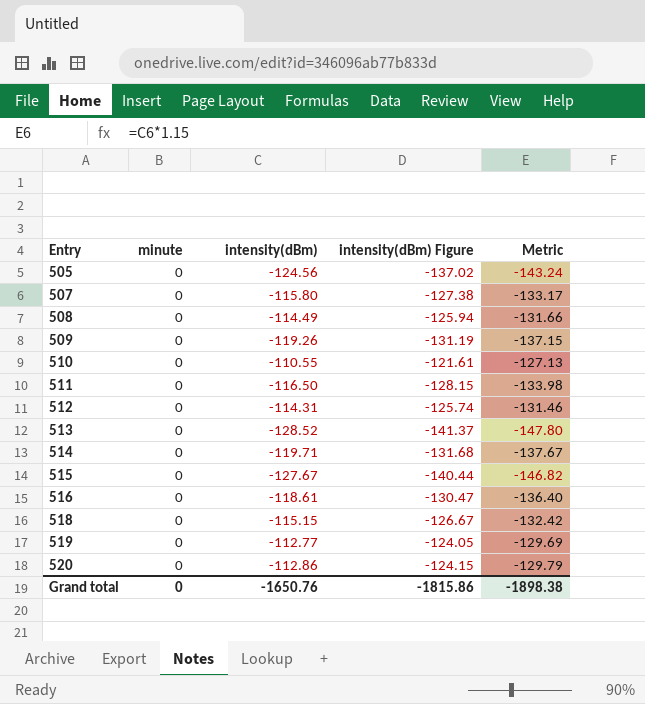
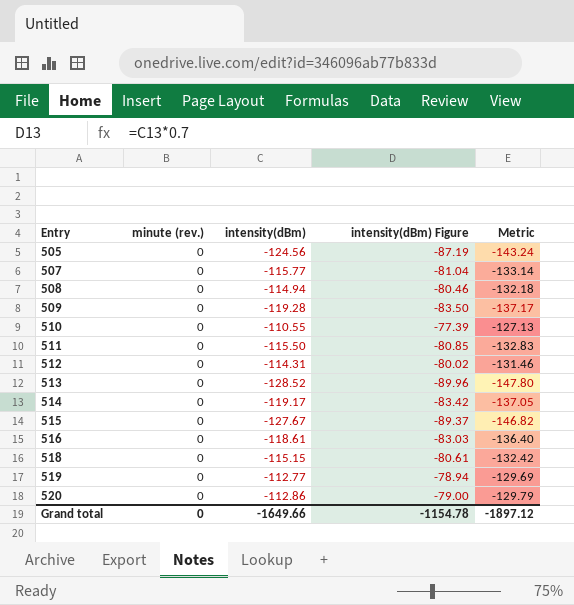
column name: minute -> minute (rev.)
column intensity(dBm) Figure | formula: [intensity(dBm)] * 1.1 -> [intensity(dBm)] * 0.7
507 | intensity(dBm): -115.80 -> -115.77
507 | Metric: -133.17 -> -133.14
508 | intensity(dBm): -114.49 -> -114.94
508 | Metric: -131.66 -> -132.18
509 | intensity(dBm): -119.26 -> -119.28
509 | Metric: -137.15 -> -137.17
511 | intensity(dBm): -116.50 -> -115.50
511 | Metric: -133.98 -> -132.83
514 | intensity(dBm): -119.71 -> -119.17
514 | Metric: -137.67 -> -137.05
Grand total | intensity(dBm): -1650.76 -> -1649.66
Grand total | intensity(dBm) Figure: -1815.86 -> -1154.78
Grand total | Metric: -1898.38 -> -1897.12

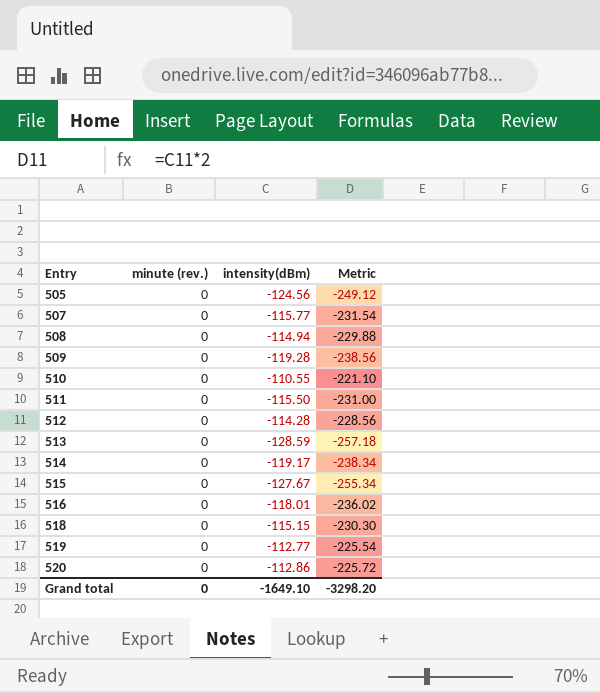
column intensity(dBm) Figure | formula: [intensity(dBm)] * 0.7 -> none
column Metric | formula: [intensity(dBm)] * 1.15 -> [intensity(dBm)] * 2
512 | intensity(dBm): -114.31 -> -114.28
513 | intensity(dBm): -128.52 -> -128.59
516 | intensity(dBm): -118.61 -> -118.01
Grand total | intensity(dBm): -1649.66 -> -1649.10
Grand total | Metric: -1897.12 -> -3298.20

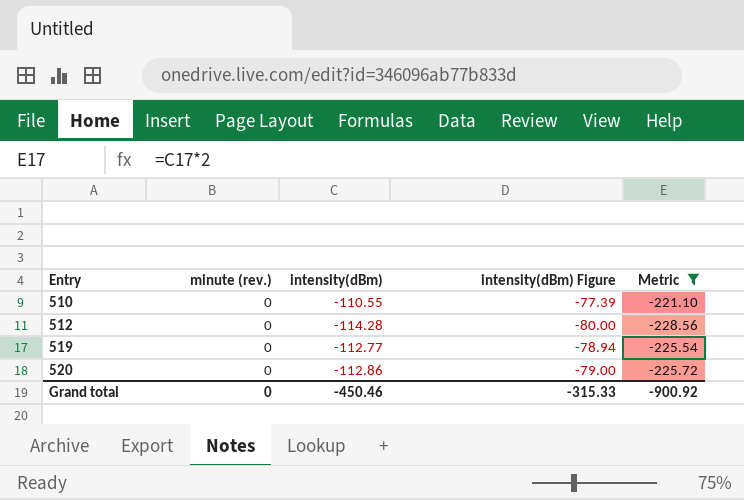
filter: none -> Metric >= -228.56
column intensity(dBm) Figure | formula: none -> [intensity(dBm)] * 0.7
Grand total | intensity(dBm): -1649.10 -> -450.46
Grand total | Metric: -3298.20 -> -900.92

